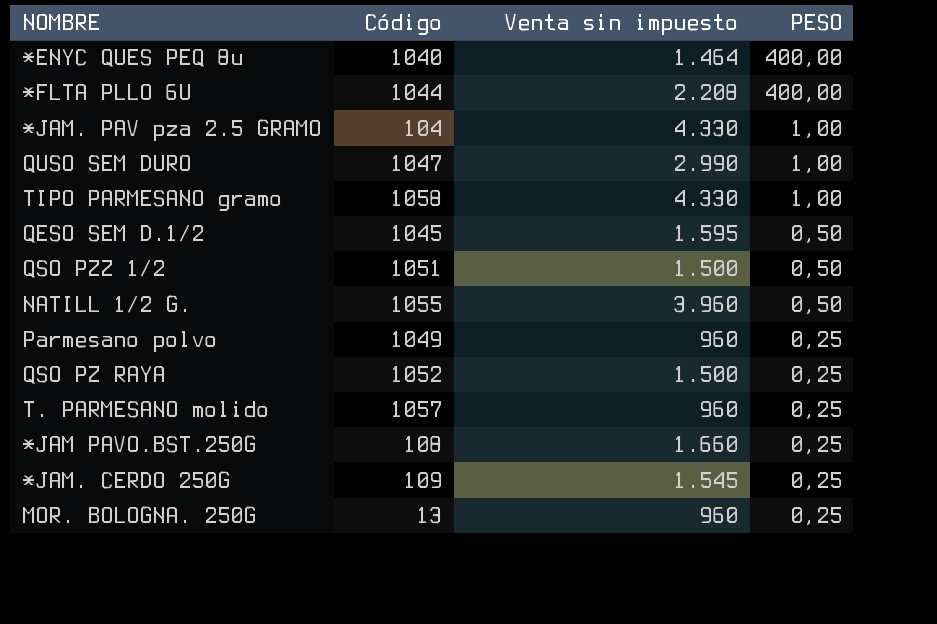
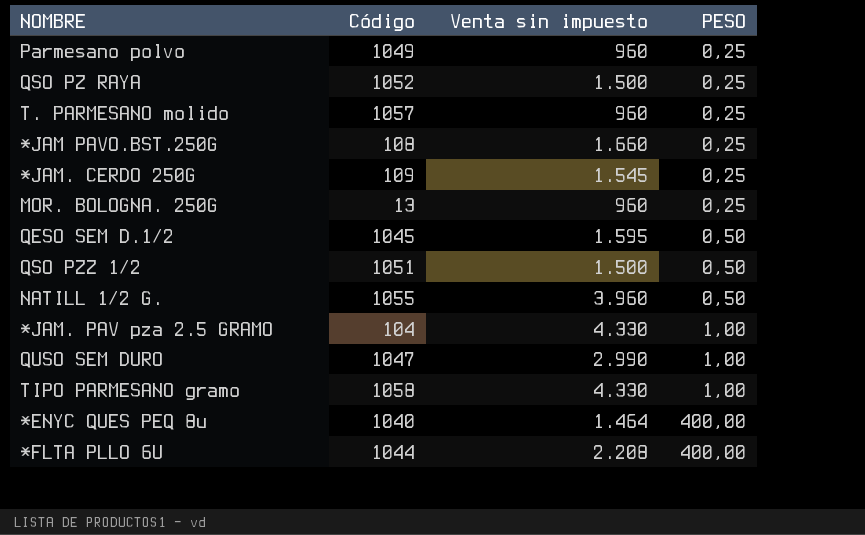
row order: PESO descending -> PESO ascending

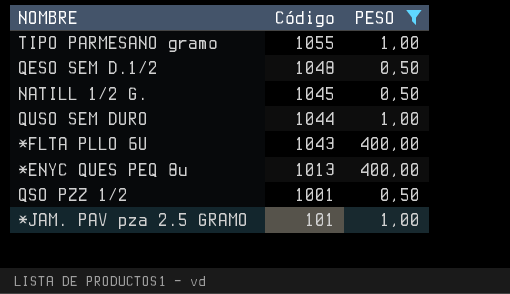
filter: none -> PESO != 0,25
row order: PESO ascending -> Código descending
column Venta sin impuesto | position: 3 -> none
TIPO PARMESANO gramo | Código: 1058 -> 1055
QESO SEM D.1/2 | Código: 1045 -> 1048
NATILL 1/2 G. | Código: 1055 -> 1045
QUSO SEM DURO | Código: 1047 -> 1044
*FLTA PLLO 6U | Código: 1044 -> 1043
*ENYC QUES PEQ 8u | Código: 1040 -> 1013
QSO PZZ 1/2 | Código: 1051 -> 1001
*JAM. PAV pza 2.5 GRAMO | Código: 104 -> 101

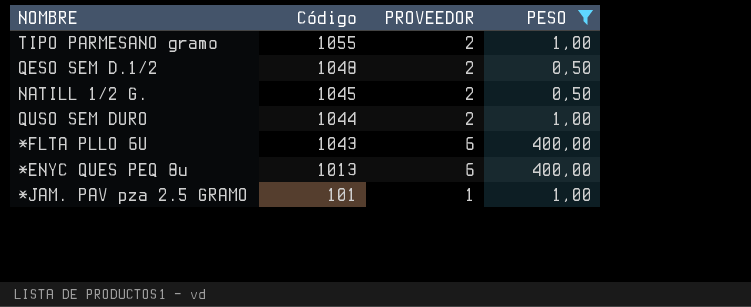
column PROVEEDOR | position: none -> 3
row QSO PZZ 1/2: 1001 | 0,50 -> none

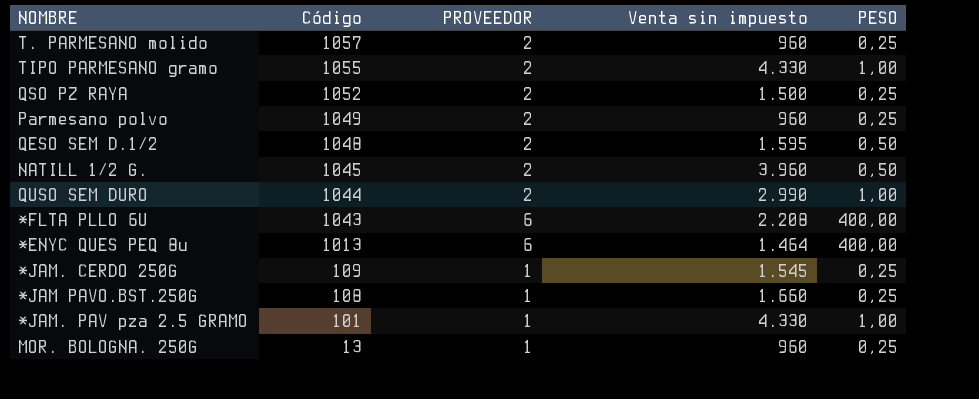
filter: PESO != 0,25 -> none
column Venta sin impuesto | position: none -> 4

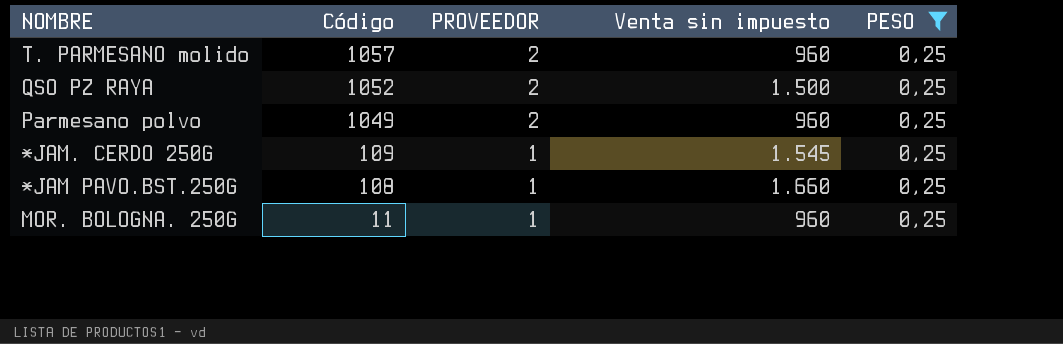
filter: none -> PESO = 0,25
MOR. BOLOGNA. 250G | Código: 13 -> 11

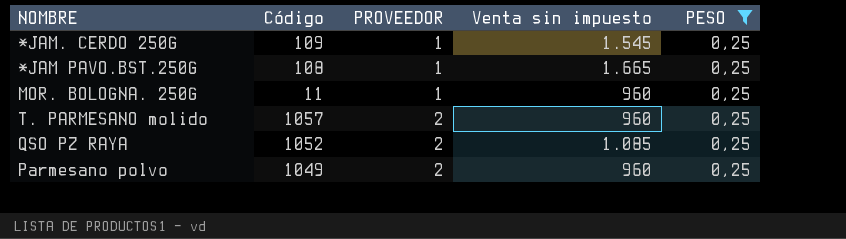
row order: Código descending -> PROVEEDOR ascending
*JAM PAVO.BST.250G | Venta sin impuesto: 1.660 -> 1.665
QSO PZ RAYA | Venta sin impuesto: 1.500 -> 1.085

